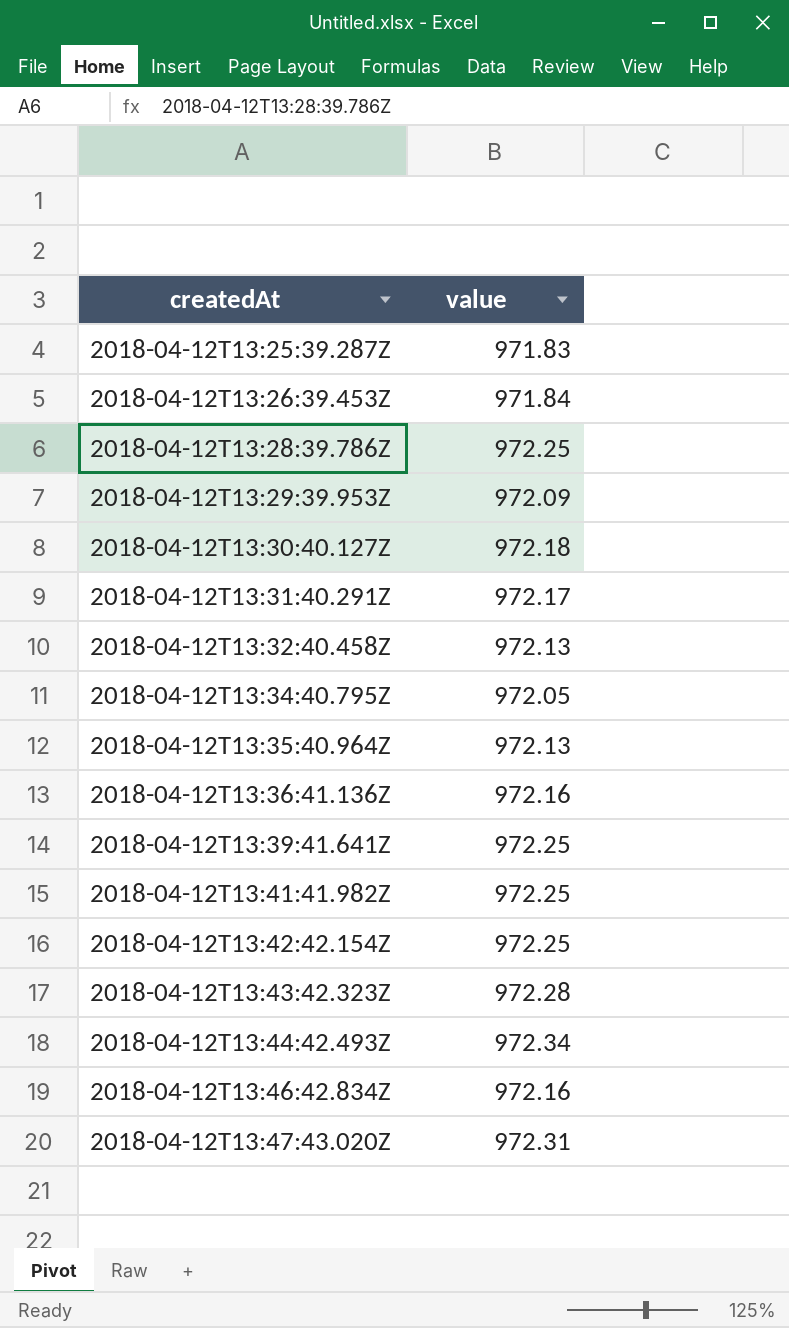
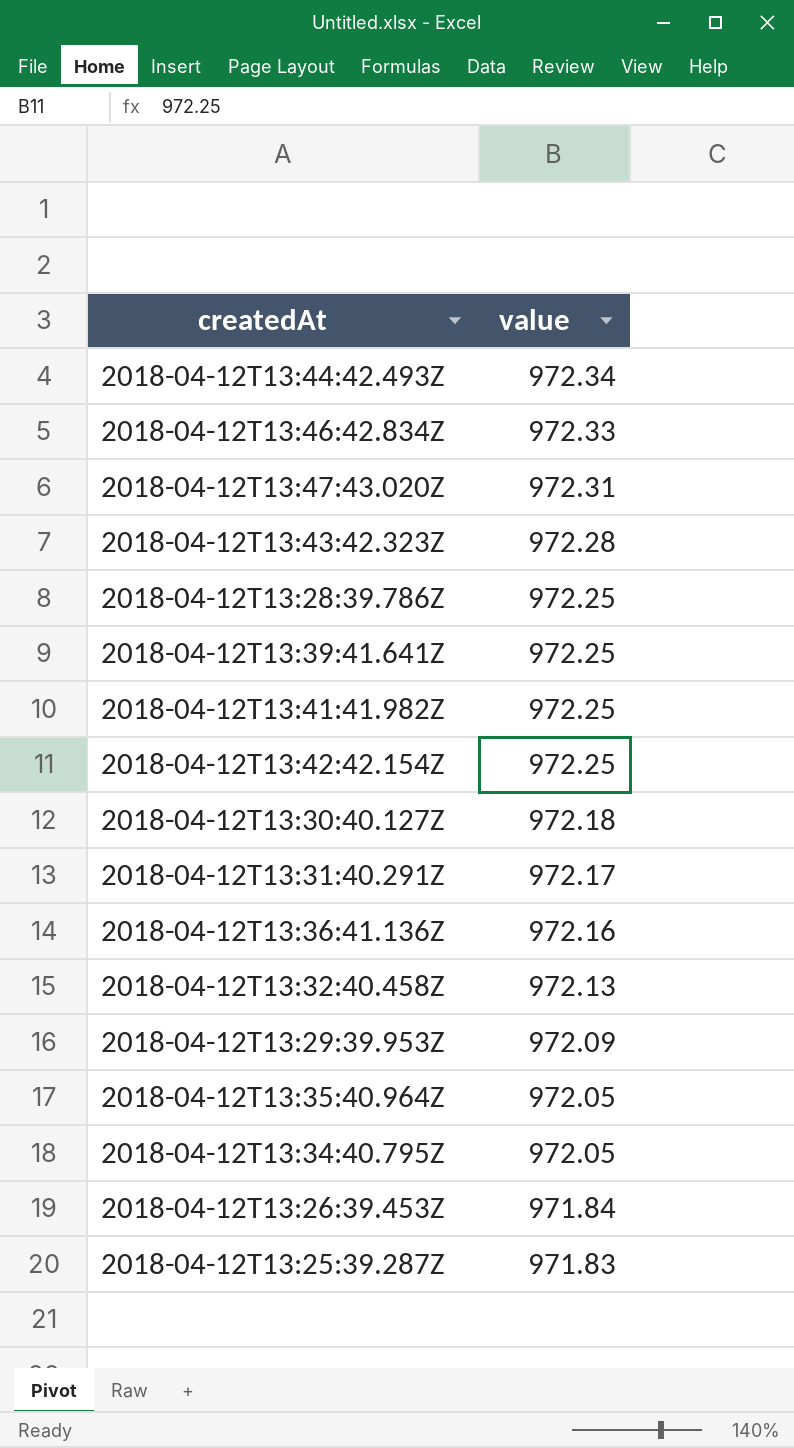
row order: createdAt ascending -> value descending
2018-04-12T13:46:42.834Z | value: 972.16 -> 972.33
2018-04-12T13:35:40.964Z | value: 972.13 -> 972.05

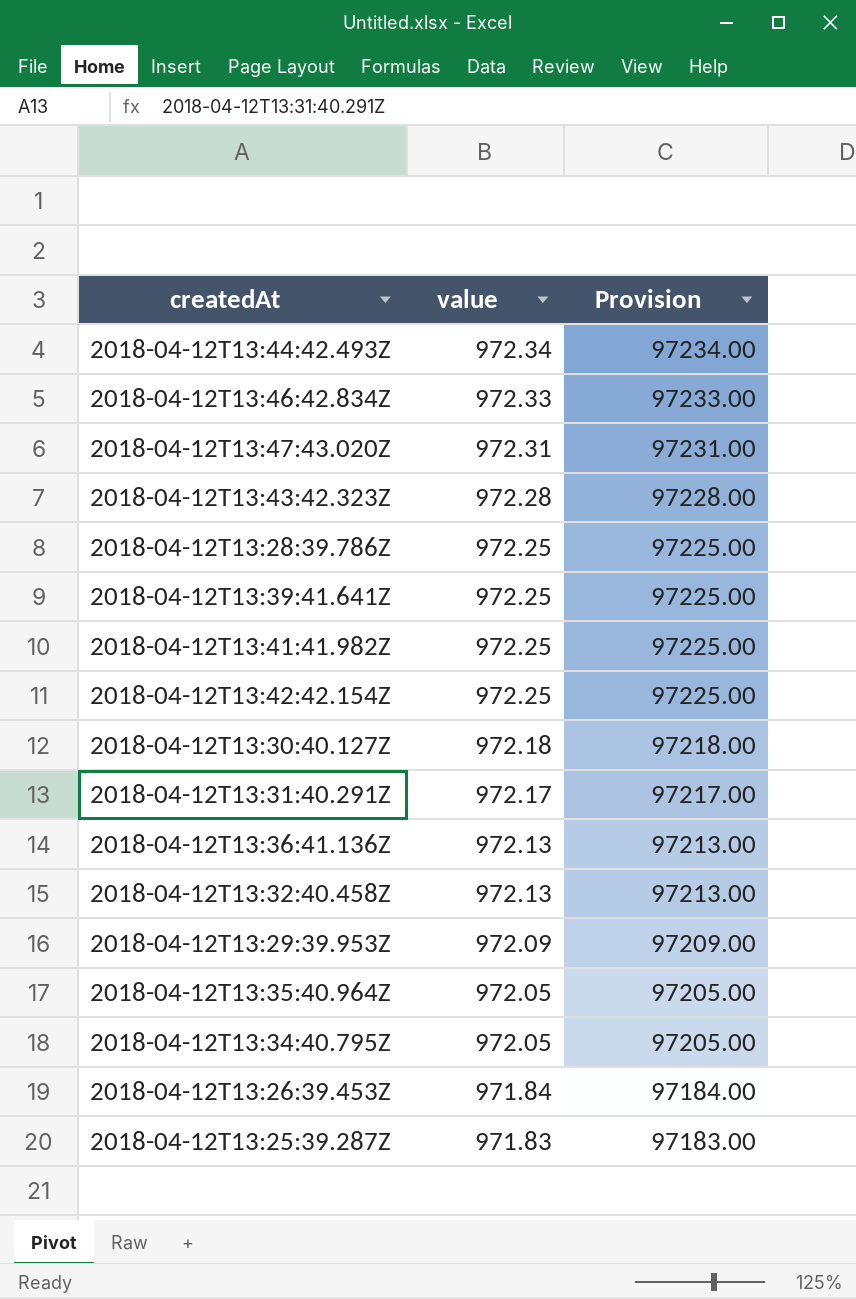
column Provision | formula: none -> [value] * 100
2018-04-12T13:36:41.136Z | value: 972.16 -> 972.13

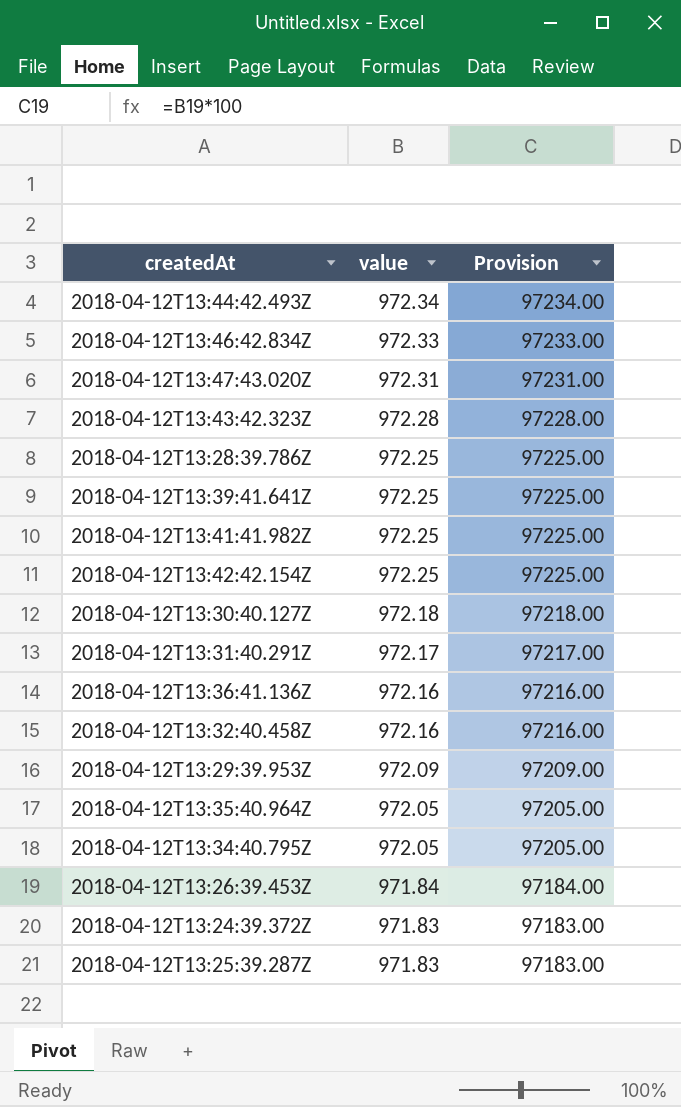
2018-04-12T13:36:41.136Z | value: 972.13 -> 972.16
2018-04-12T13:36:41.136Z | Provision: 97213.00 -> 97216.00
2018-04-12T13:32:40.458Z | value: 972.13 -> 972.16
2018-04-12T13:32:40.458Z | Provision: 97213.00 -> 97216.00
row 2018-04-12T13:24:39.372Z: none -> 971.83 | 97183.00

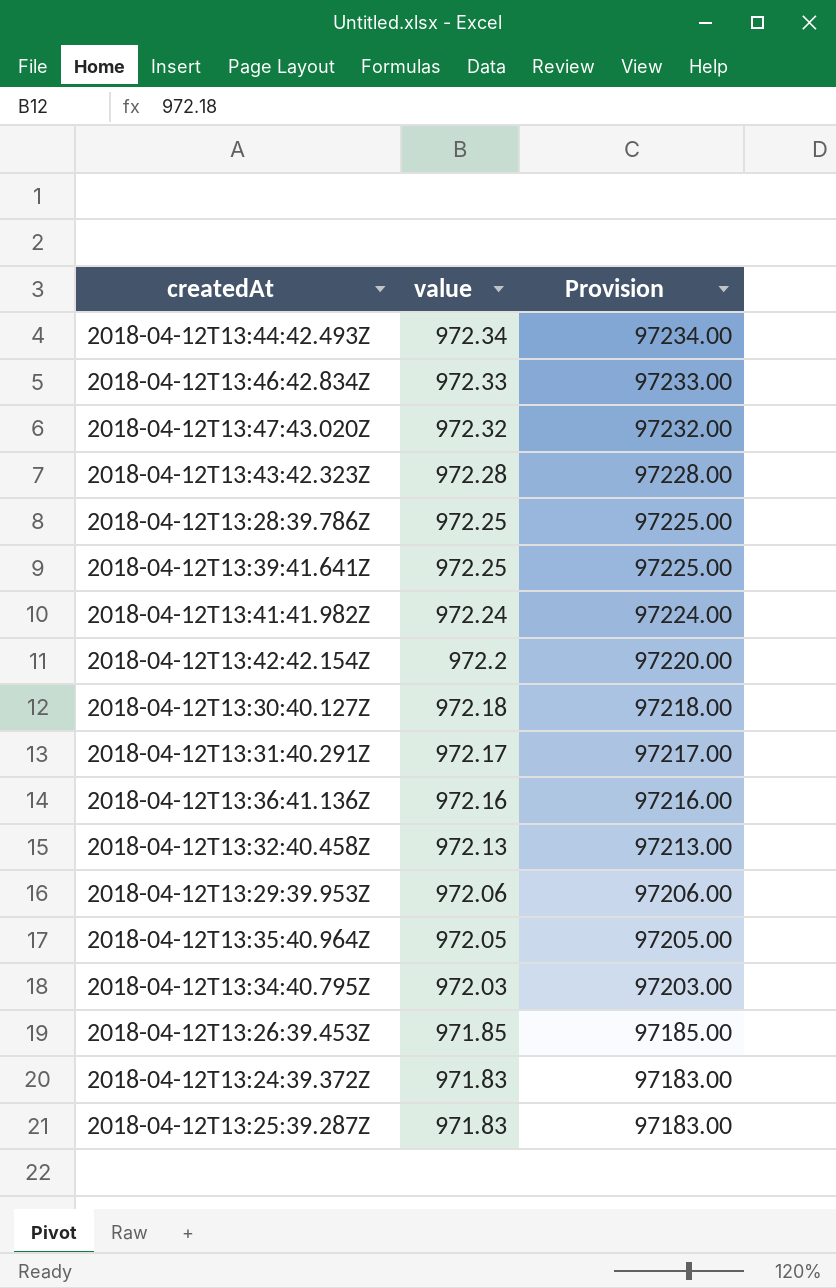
2018-04-12T13:47:43.020Z | value: 972.31 -> 972.32
2018-04-12T13:47:43.020Z | Provision: 97231.00 -> 97232.00
2018-04-12T13:41:41.982Z | value: 972.25 -> 972.24
2018-04-12T13:41:41.982Z | Provision: 97225.00 -> 97224.00
2018-04-12T13:42:42.154Z | value: 972.25 -> 972.2
2018-04-12T13:42:42.154Z | Provision: 97225.00 -> 97220.00
2018-04-12T13:32:40.458Z | value: 972.16 -> 972.13
2018-04-12T13:32:40.458Z | Provision: 97216.00 -> 97213.00
2018-04-12T13:29:39.953Z | value: 972.09 -> 972.06
2018-04-12T13:29:39.953Z | Provision: 97209.00 -> 97206.00
2018-04-12T13:34:40.795Z | value: 972.05 -> 972.03
2018-04-12T13:34:40.795Z | Provision: 97205.00 -> 97203.00
2018-04-12T13:26:39.453Z | value: 971.84 -> 971.85
2018-04-12T13:26:39.453Z | Provision: 97184.00 -> 97185.00

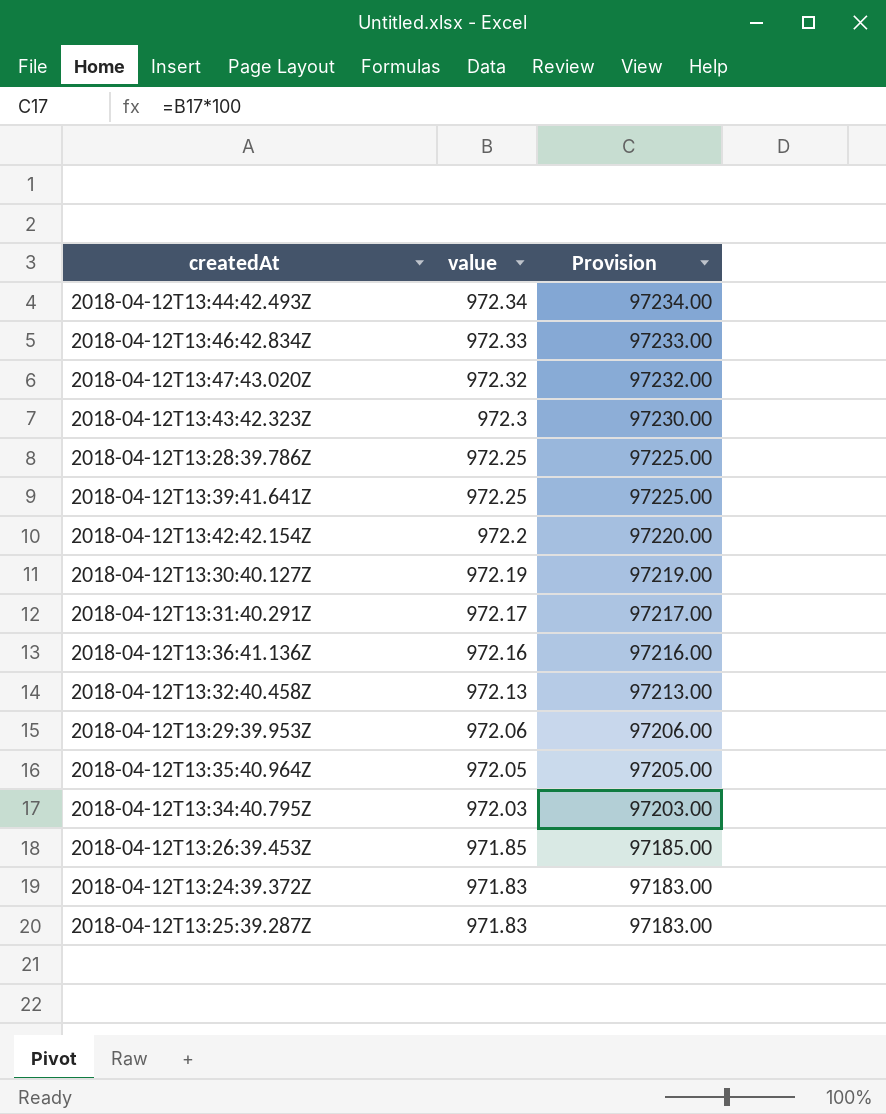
row 2018-04-12T13:41:41.982Z: 972.24 | 97224.00 -> none
2018-04-12T13:43:42.323Z | value: 972.28 -> 972.3
2018-04-12T13:43:42.323Z | Provision: 97228.00 -> 97230.00
2018-04-12T13:30:40.127Z | value: 972.18 -> 972.19
2018-04-12T13:30:40.127Z | Provision: 97218.00 -> 97219.00

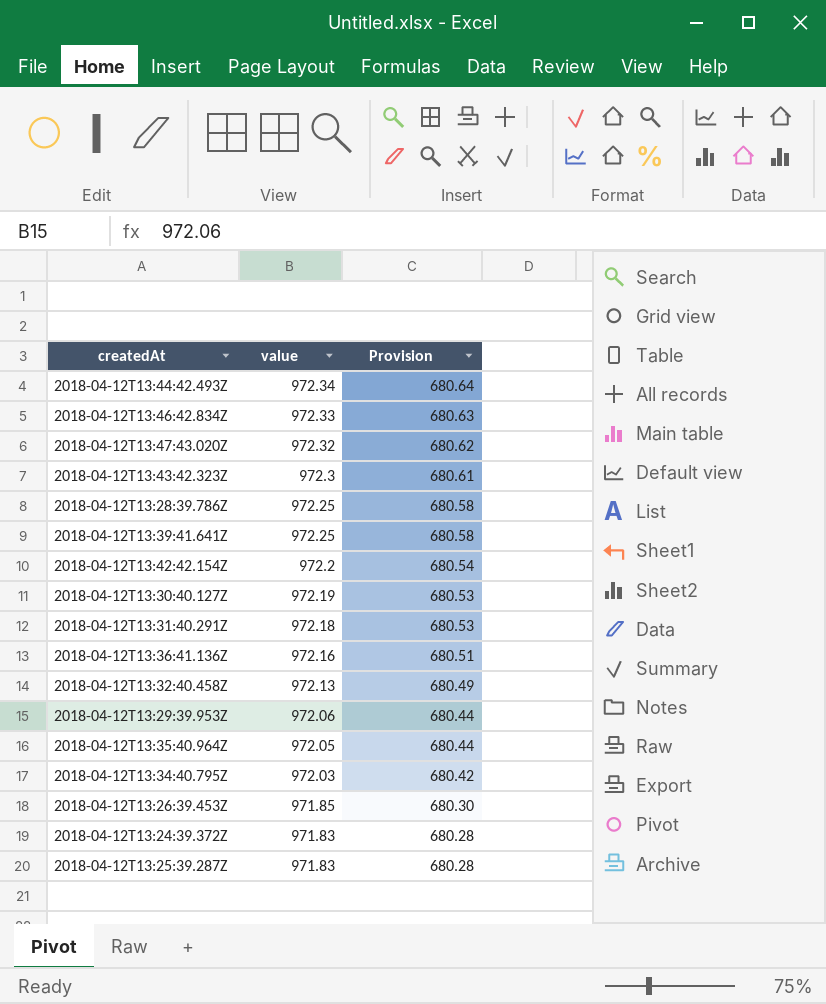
column Provision | formula: [value] * 100 -> [value] * 0.7
2018-04-12T13:31:40.291Z | value: 972.17 -> 972.18

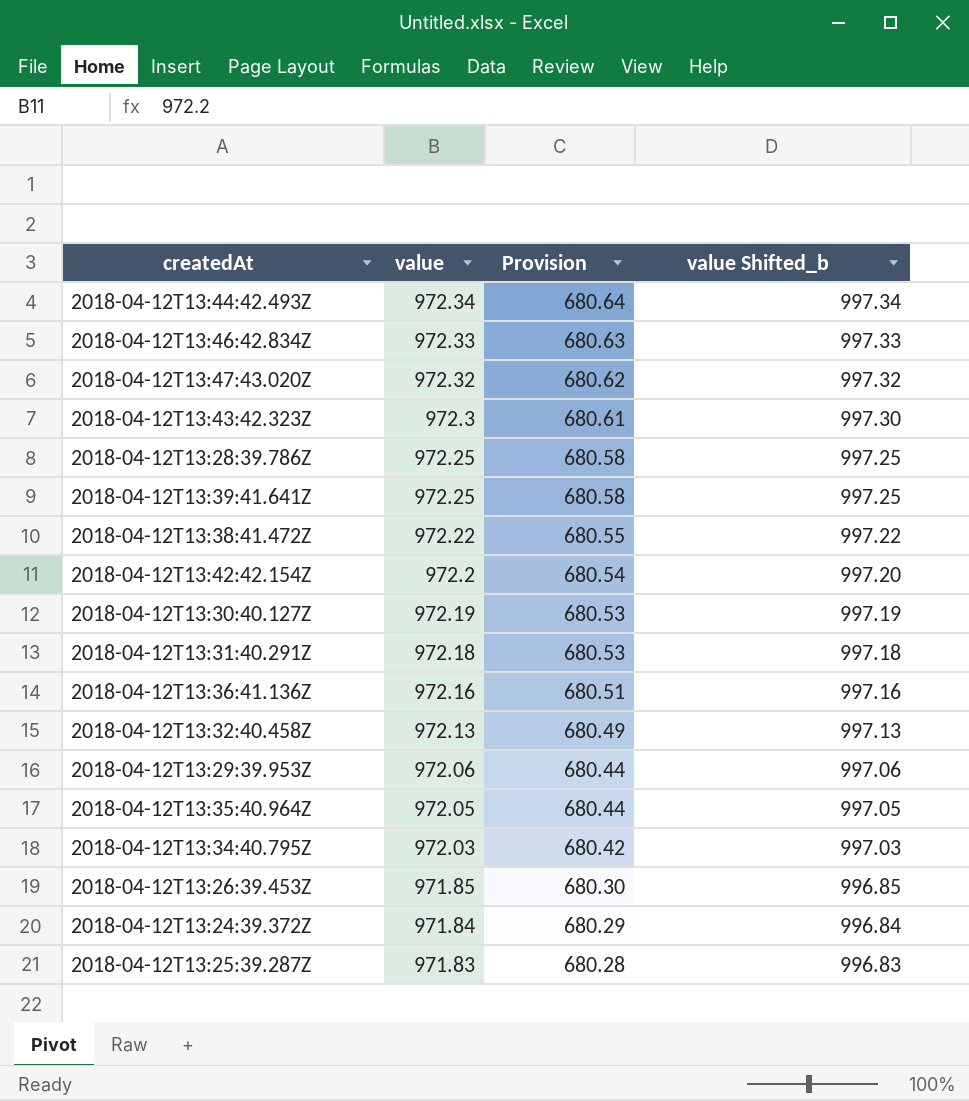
column value Shifted_b | formula: none -> [value] + 25
row 2018-04-12T13:38:41.472Z: none -> 972.22 | 680.55 | 997.22
2018-04-12T13:24:39.372Z | value: 971.83 -> 971.84
2018-04-12T13:24:39.372Z | Provision: 680.28 -> 680.29

